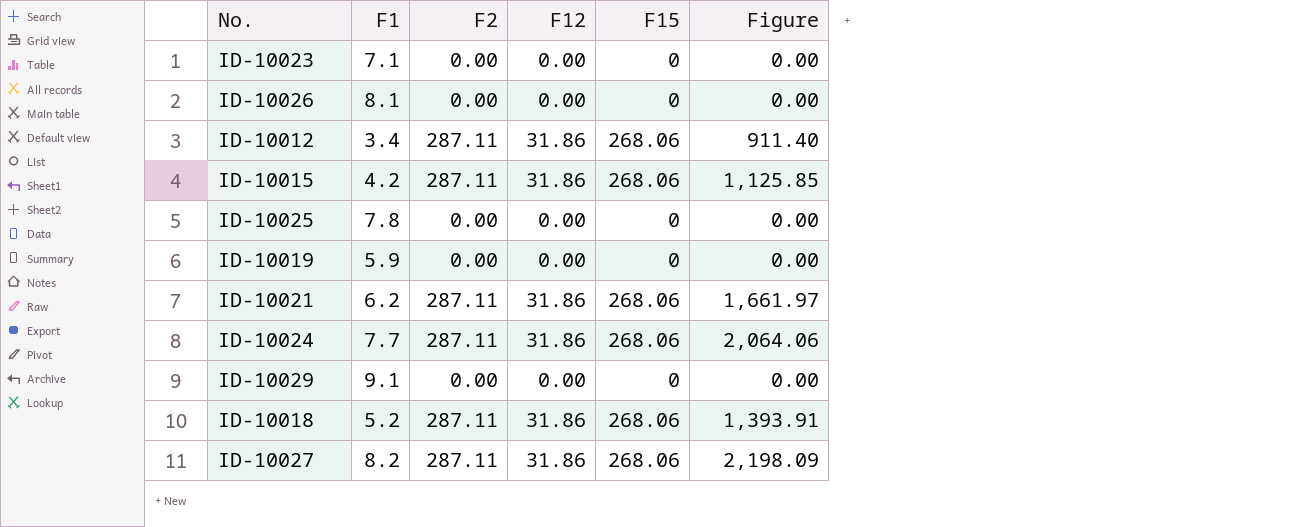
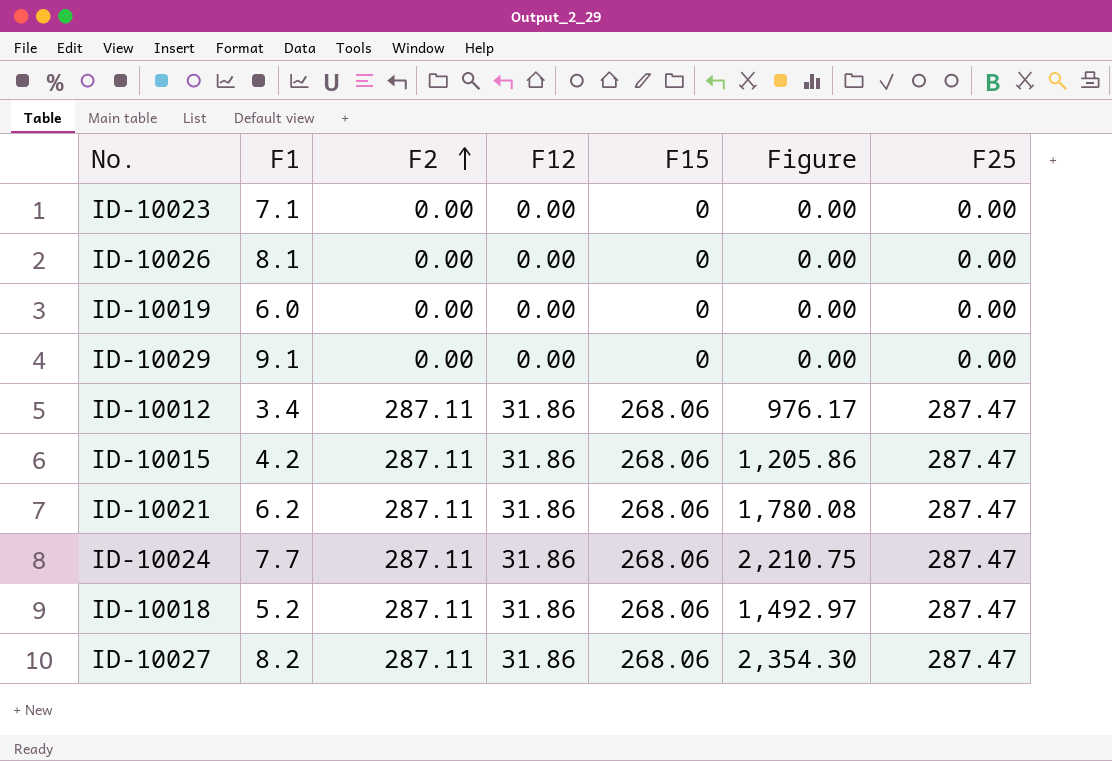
row order: none -> F2 ascending
column Figure | formula: [F1] * [F15] -> [F1] * [F2]
column F25 | position: none -> 7
row ID-10025: 7.8 | 0.00 | 0.00 | 0 | 0.00 -> none
ID-10019 | F1: 5.9 -> 6.0

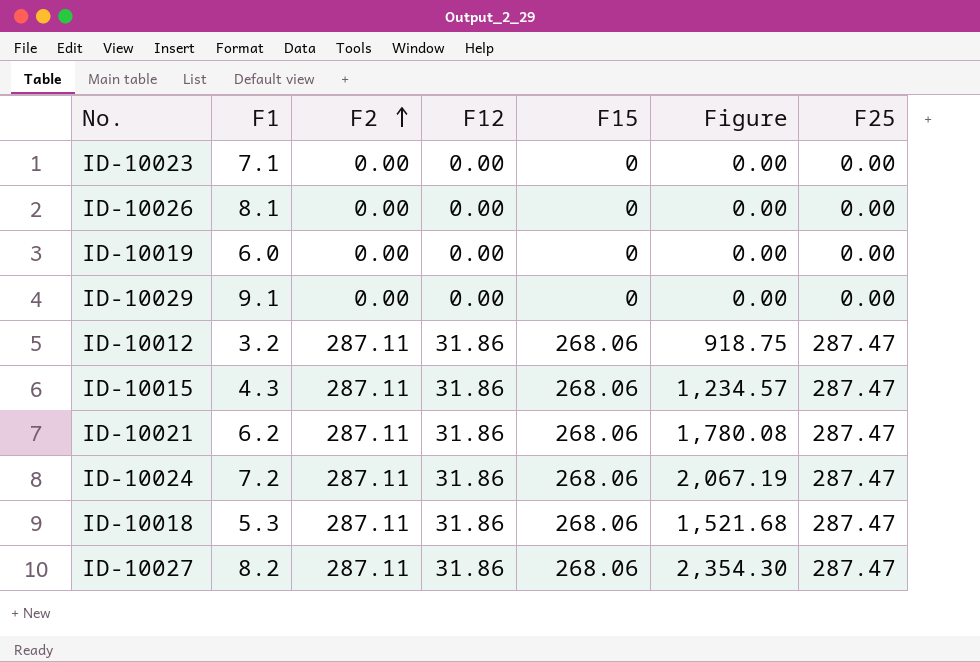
ID-10012 | F1: 3.4 -> 3.2
ID-10012 | Figure: 976.17 -> 918.75
ID-10015 | F1: 4.2 -> 4.3
ID-10015 | Figure: 1,205.86 -> 1,234.57
ID-10024 | F1: 7.7 -> 7.2
ID-10024 | Figure: 2,210.75 -> 2,067.19
ID-10018 | F1: 5.2 -> 5.3
ID-10018 | Figure: 1,492.97 -> 1,521.68

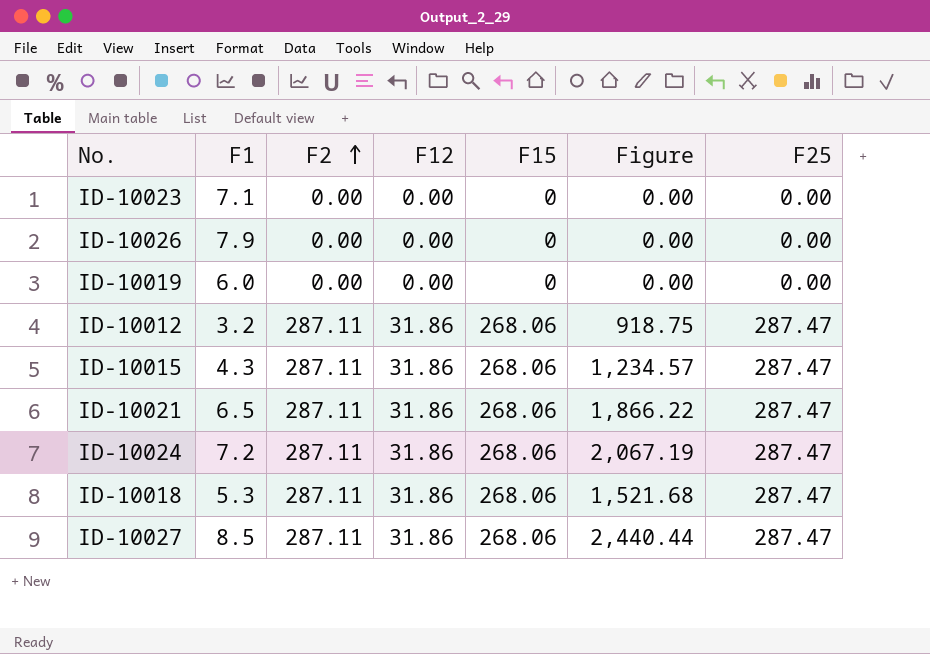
row ID-10029: 9.1 | 0.00 | 0.00 | 0 | 0.00 | 0.00 -> none
ID-10026 | F1: 8.1 -> 7.9
ID-10021 | F1: 6.2 -> 6.5
ID-10021 | Figure: 1,780.08 -> 1,866.22
ID-10027 | F1: 8.2 -> 8.5
ID-10027 | Figure: 2,354.30 -> 2,440.44

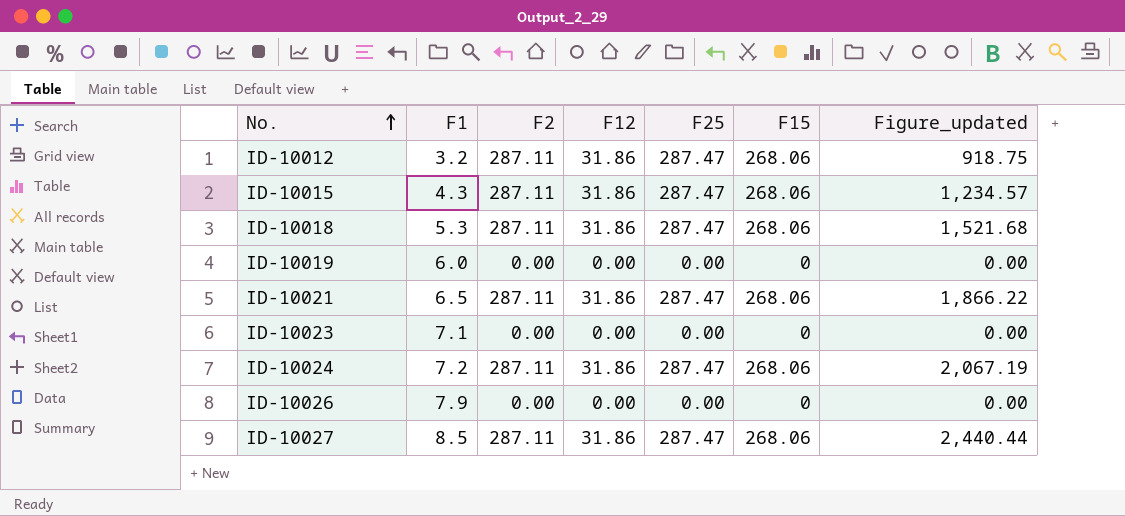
row order: F2 ascending -> No. ascending
column F25 | position: 7 -> 5
column name: Figure -> Figure_updated

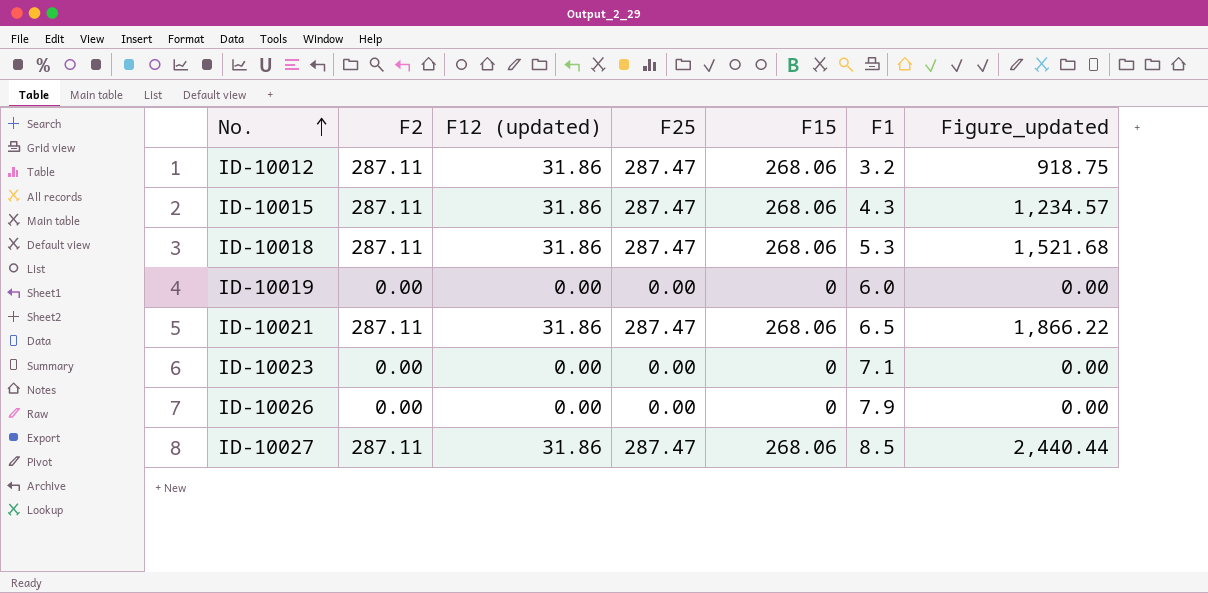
column name: F12 -> F12 (updated)
column F1 | position: 2 -> 6
row ID-10024: 7.2 | 287.11 | 31.86 | 287.47 | 268.06 | 2,067.19 -> none

